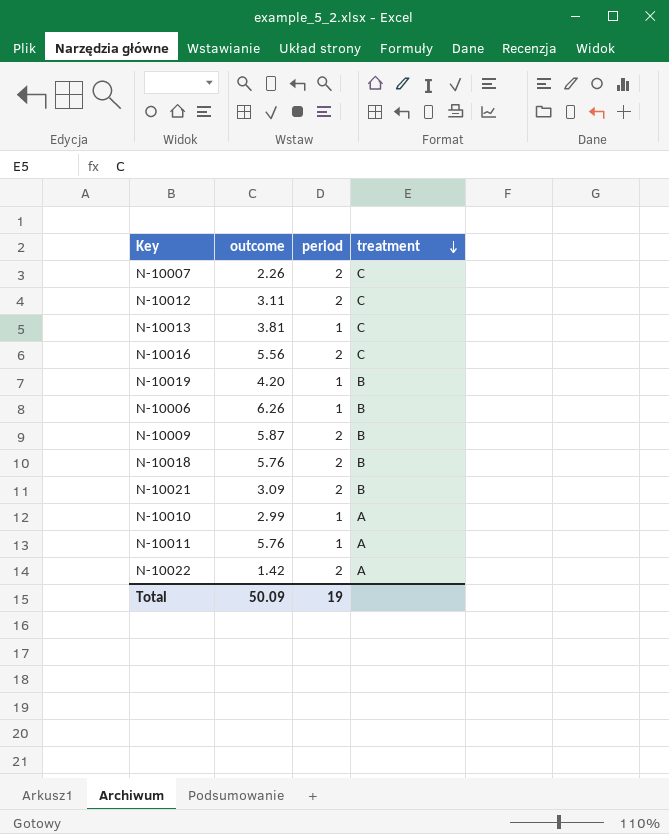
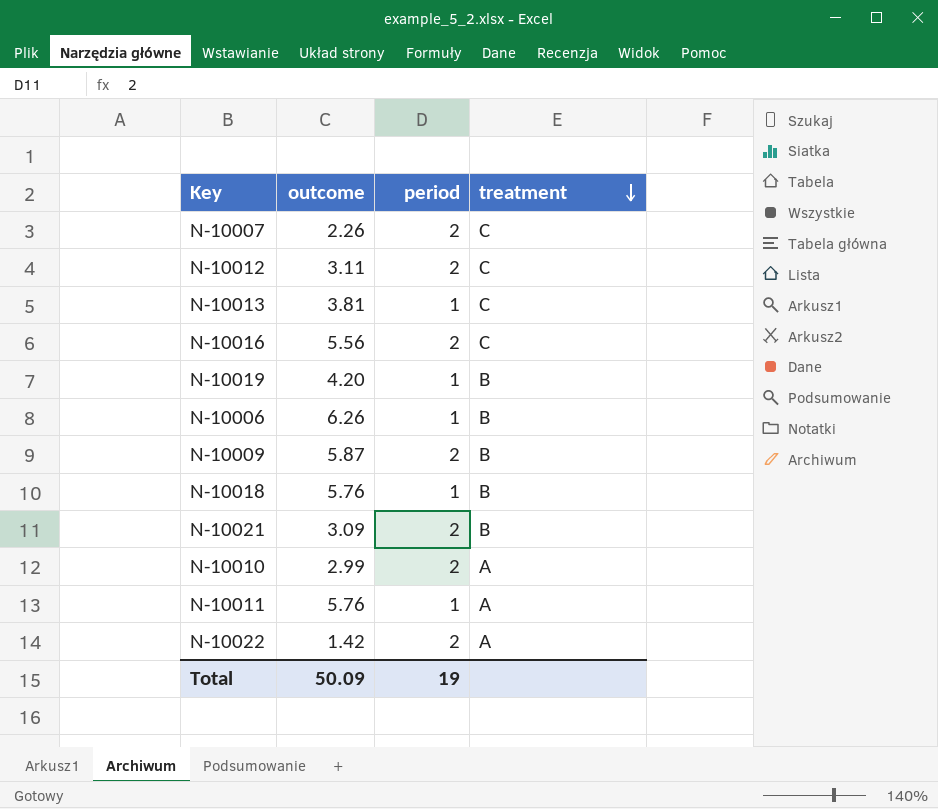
N-10018 | period: 2 -> 1
N-10010 | period: 1 -> 2

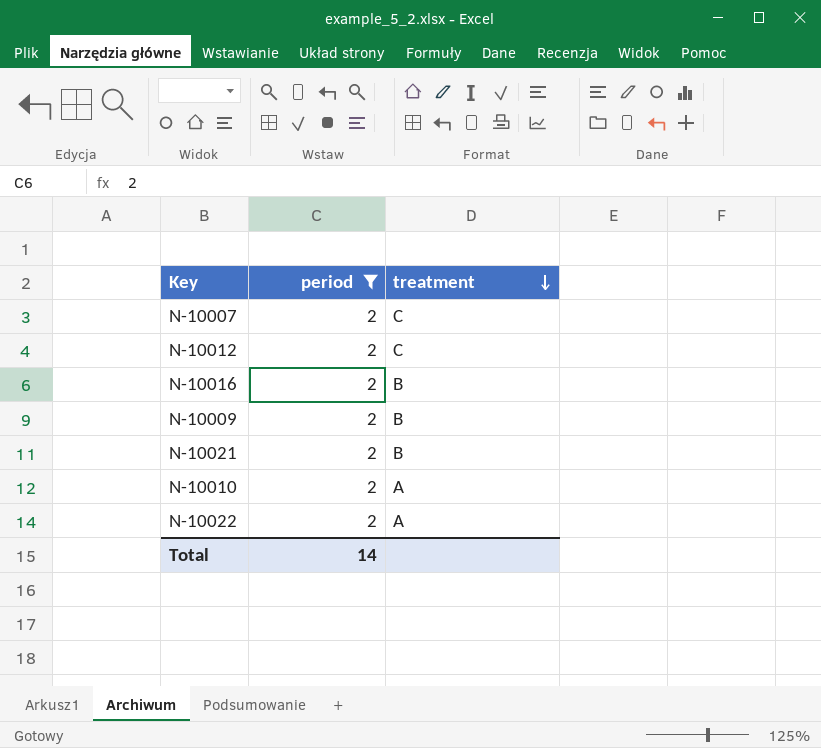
filter: none -> period = 2
column outcome | position: 2 -> none
N-10016 | treatment: C -> B
Total | period: 19 -> 14

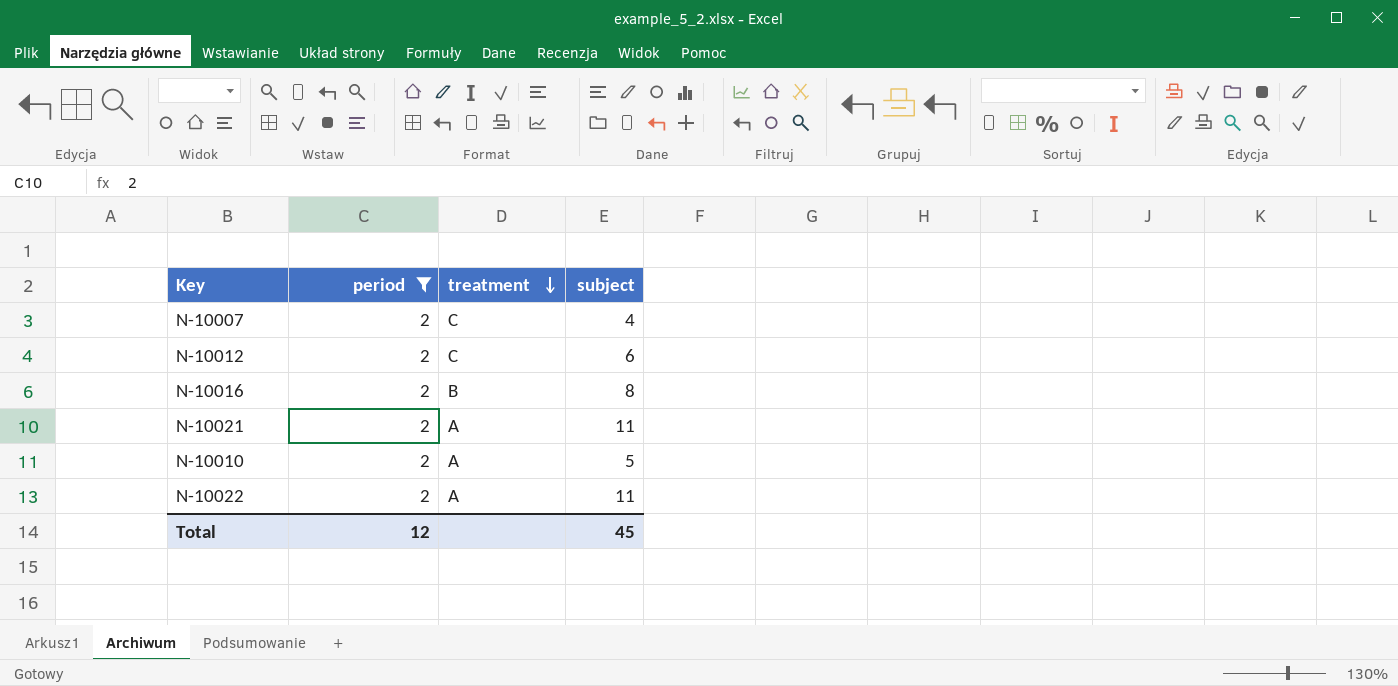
column subject | position: none -> 4
row N-10009: 2 | B -> none
N-10021 | treatment: B -> A
Total | period: 14 -> 12

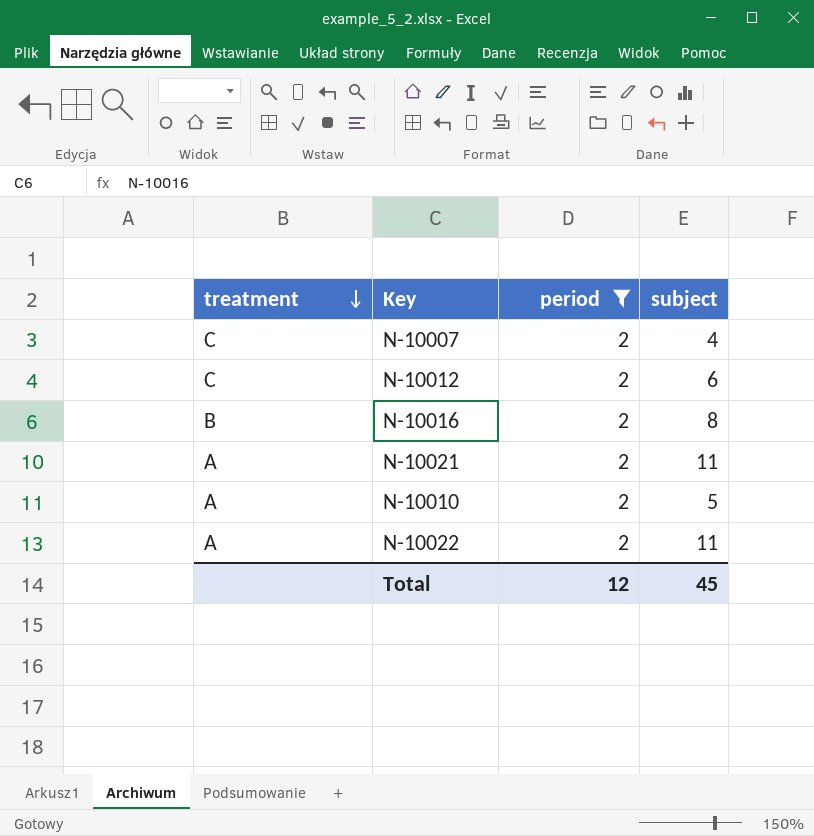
column treatment | position: 3 -> 1

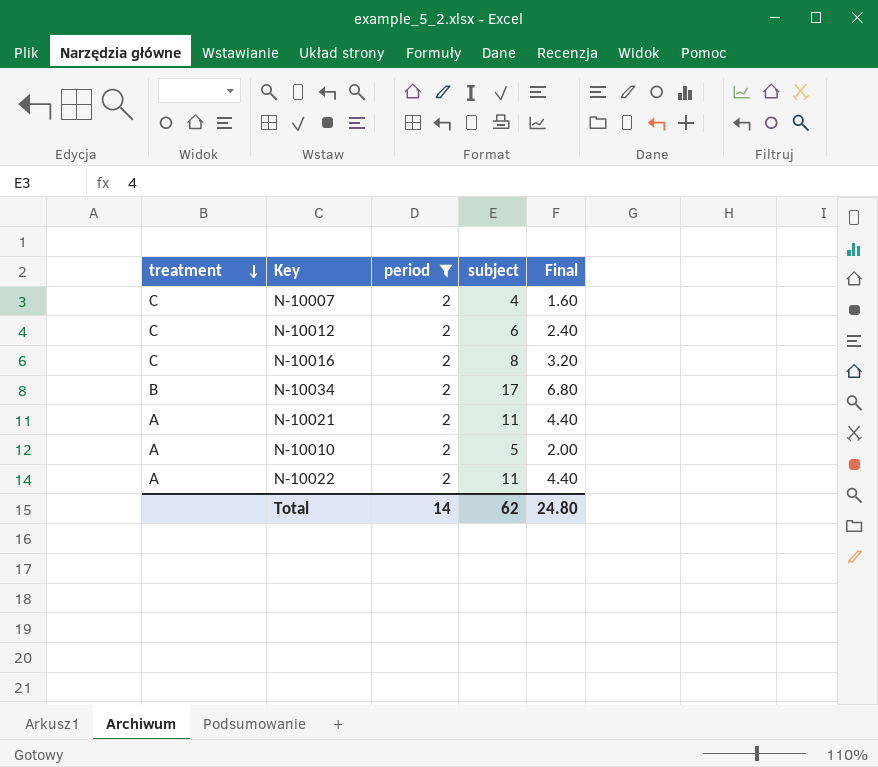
column Final | formula: none -> [subject] * 0.4
N-10016 | treatment: B -> C
row N-10034: none -> B | 2 | 17 | 6.80
Total | period: 12 -> 14
Total | subject: 45 -> 62

